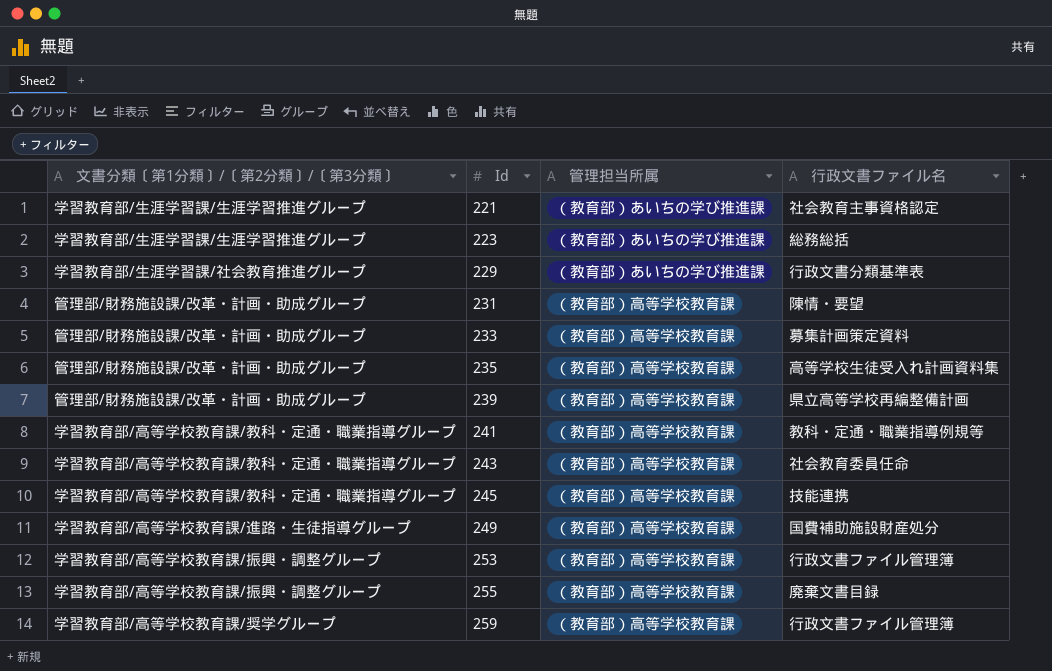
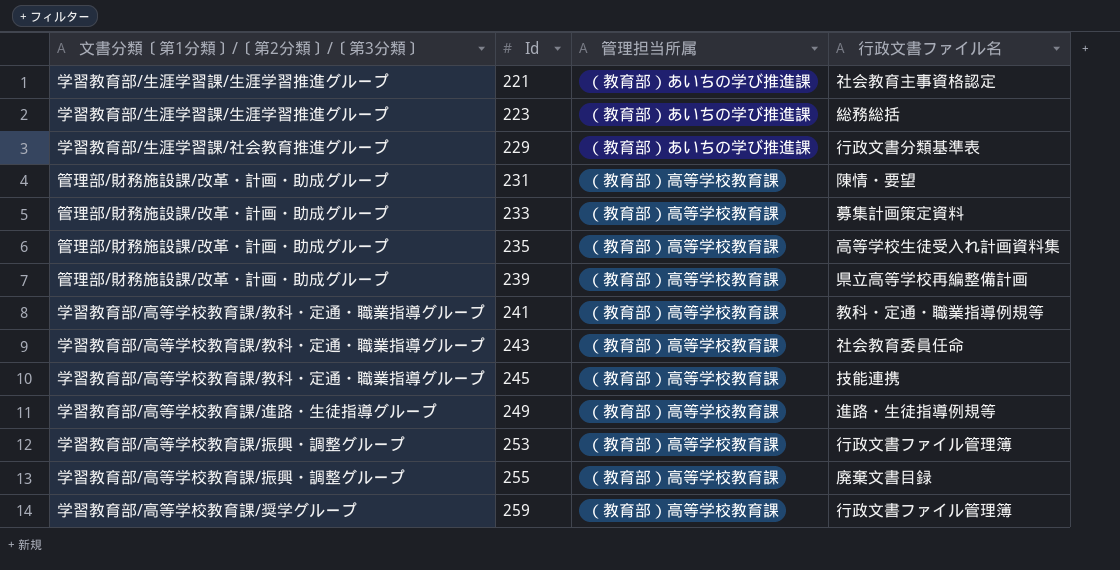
249 | 行政文書ファイル名: 国費補助施設財産処分 -> 進路・生徒指導例規等

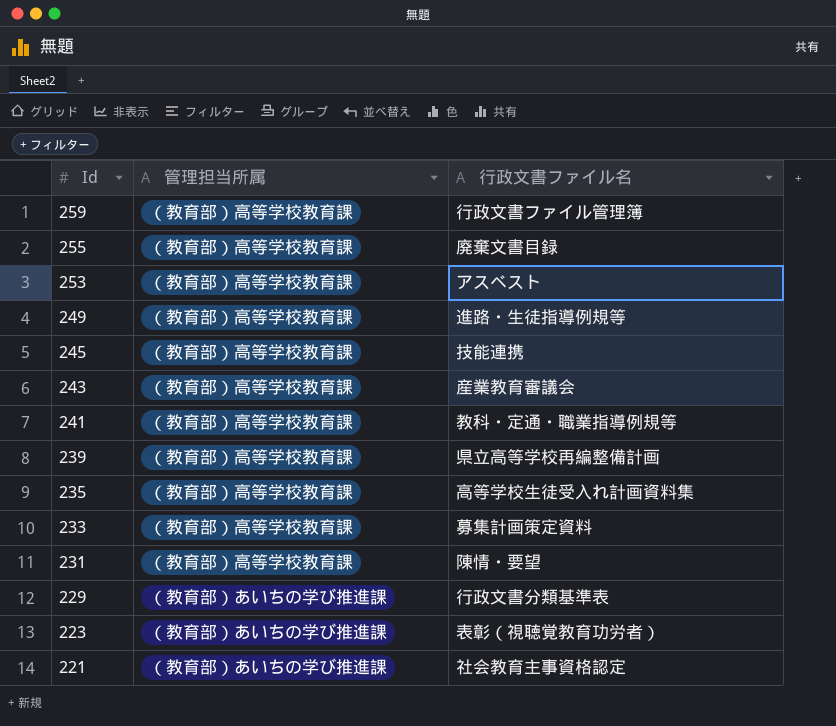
row order: Id ascending -> Id descending
column 文書分類〔第1分類〕/〔第2分類〕/〔第3分類〕 | position: 1 -> none
253 | 行政文書ファイル名: 行政文書ファイル管理簿 -> アスベスト
243 | 行政文書ファイル名: 社会教育委員任命 -> 産業教育審議会
223 | 行政文書ファイル名: 総務総括 -> 表彰（視聴覚教育功労者）

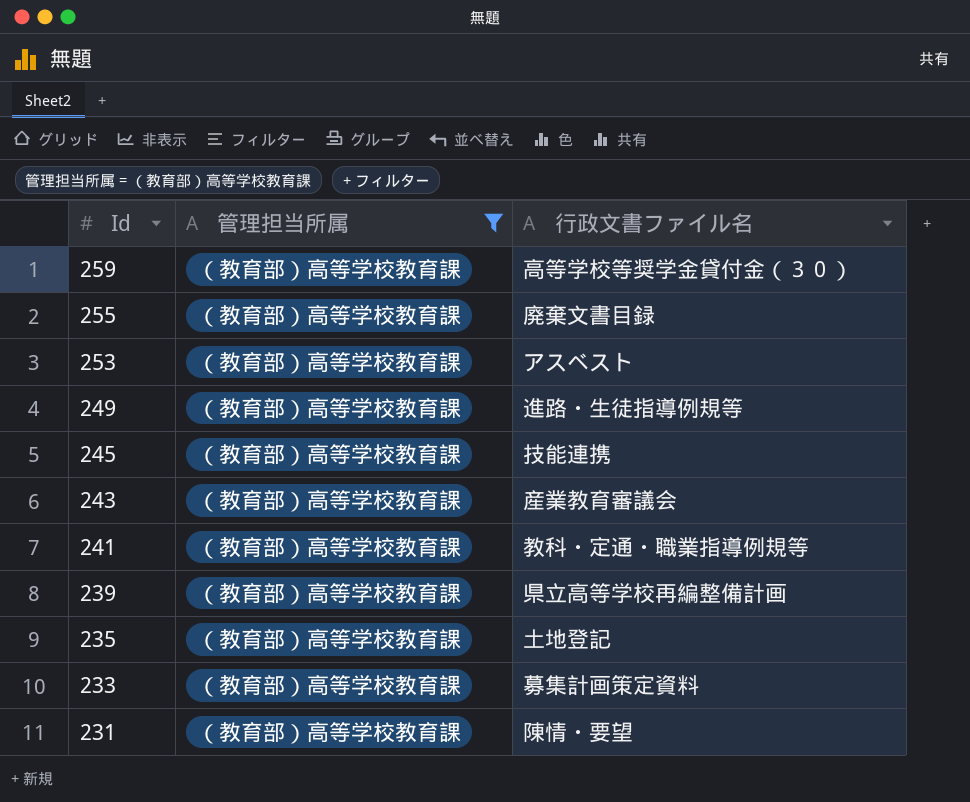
filter: none -> 管理担当所属 = （教育部）高等学校教育課
259 | 行政文書ファイル名: 行政文書ファイル管理簿 -> 高等学校等奨学金貸付金（３０）
235 | 行政文書ファイル名: 高等学校生徒受入れ計画資料集 -> 土地登記

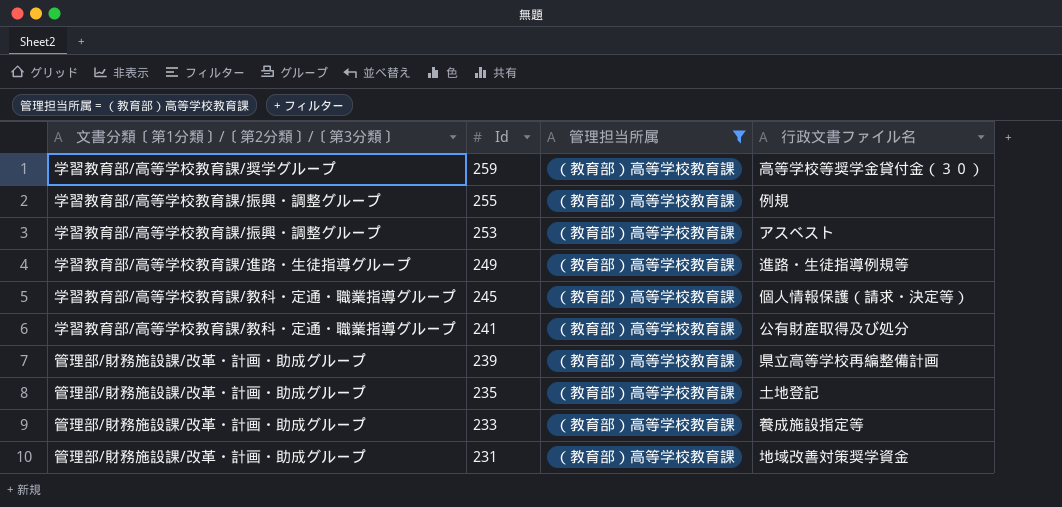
column 文書分類〔第1分類〕/〔第2分類〕/〔第3分類〕 | position: none -> 1
row 243: （教育部）高等学校教育課 | 産業教育審議会 -> none
255 | 行政文書ファイル名: 廃棄文書目録 -> 例規
245 | 行政文書ファイル名: 技能連携 -> 個人情報保護（請求・決定等）
241 | 行政文書ファイル名: 教科・定通・職業指導例規等 -> 公有財産取得及び処分
233 | 行政文書ファイル名: 募集計画策定資料 -> 養成施設指定等
231 | 行政文書ファイル名: 陳情・要望 -> 地域改善対策奨学資金

